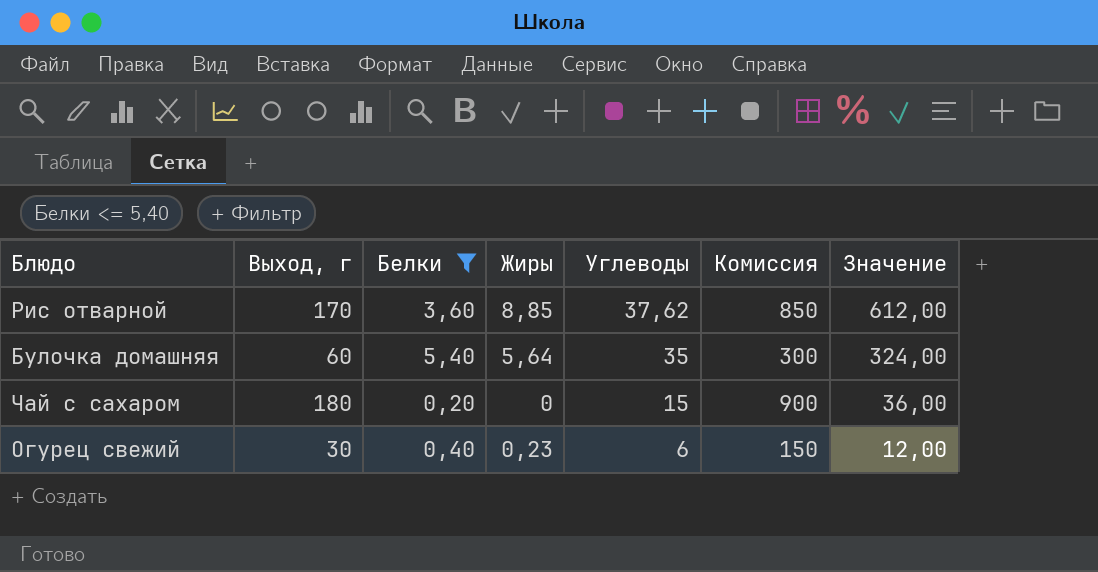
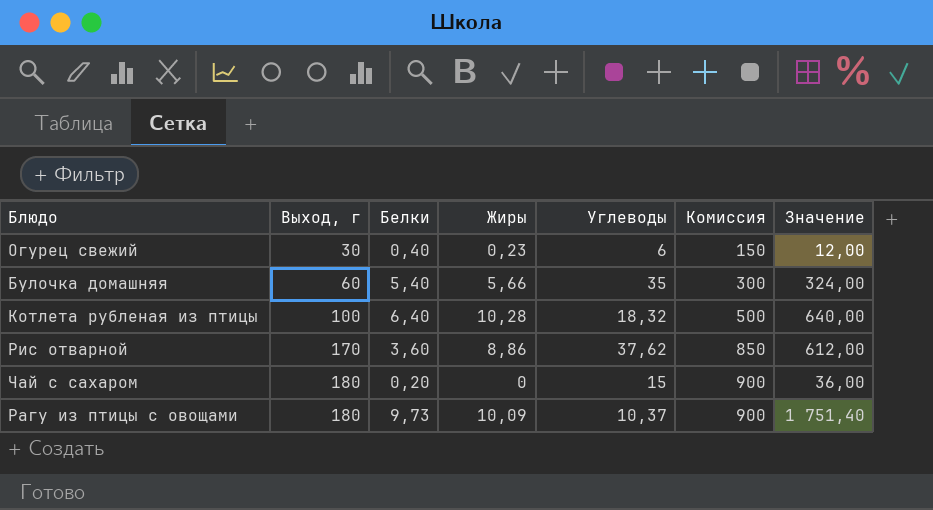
filter: Белки <= 5,40 -> none
row order: Углеводы descending -> Выход, г ascending
Булочка домашняя | Жиры: 5,64 -> 5,66
Рис отварной | Жиры: 8,85 -> 8,86

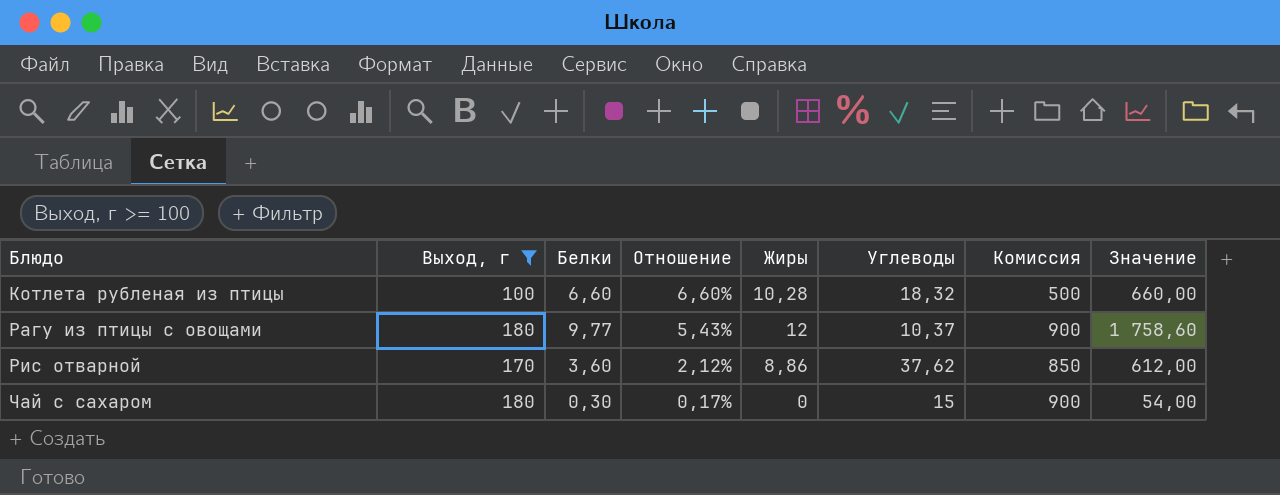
filter: none -> Выход, г >= 100
row order: Выход, г ascending -> Блюдо ascending
column Отношение | formula: none -> [Белки] / [Выход, г]
Котлета рубленая из птицы | Белки: 6,40 -> 6,60
Котлета рубленая из птицы | Значение: 640,00 -> 660,00
Рагу из птицы с овощами | Белки: 9,73 -> 9,77
Рагу из птицы с овощами | Жиры: 10,09 -> 12
Рагу из птицы с овощами | Значение: 1 751,40 -> 1 758,60
Чай с сахаром | Белки: 0,20 -> 0,30
Чай с сахаром | Значение: 36,00 -> 54,00

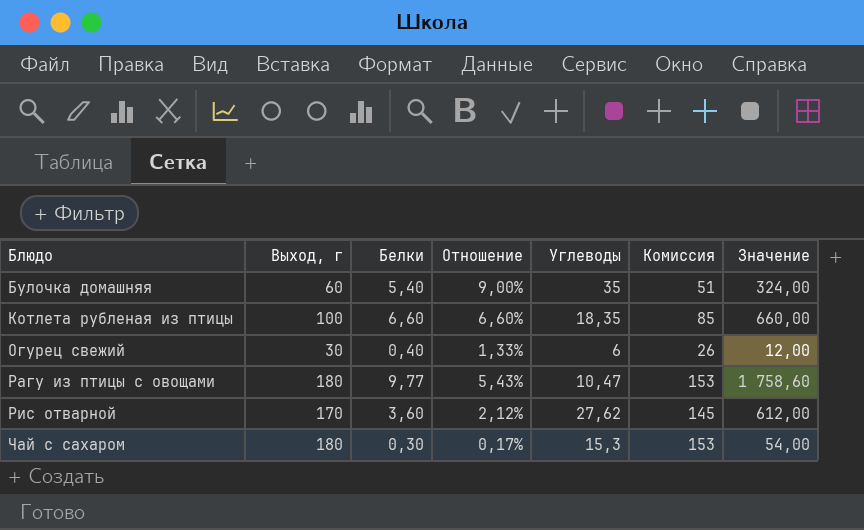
filter: Выход, г >= 100 -> none
column Жиры | position: 5 -> none
column Комиссия | formula: [Выход, г] * 5 -> [Выход, г] * 0,85
Котлета рубленая из птицы | Углеводы: 18,32 -> 18,35
Рагу из птицы с овощами | Углеводы: 10,37 -> 10,47
Рис отварной | Углеводы: 37,62 -> 27,62
Чай с сахаром | Углеводы: 15 -> 15,3

